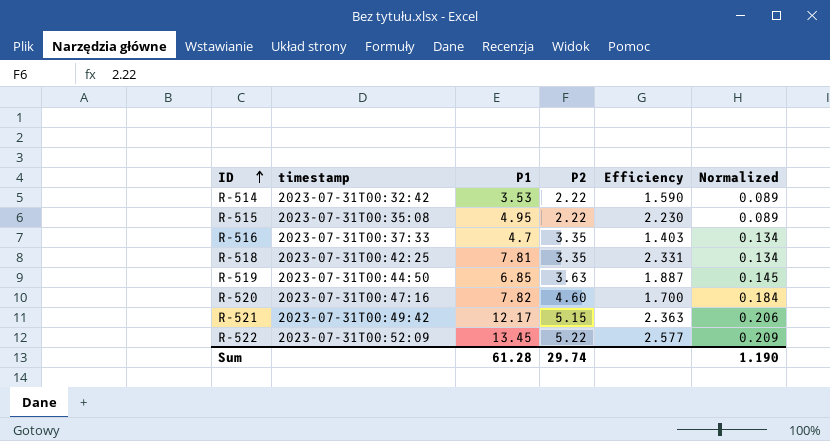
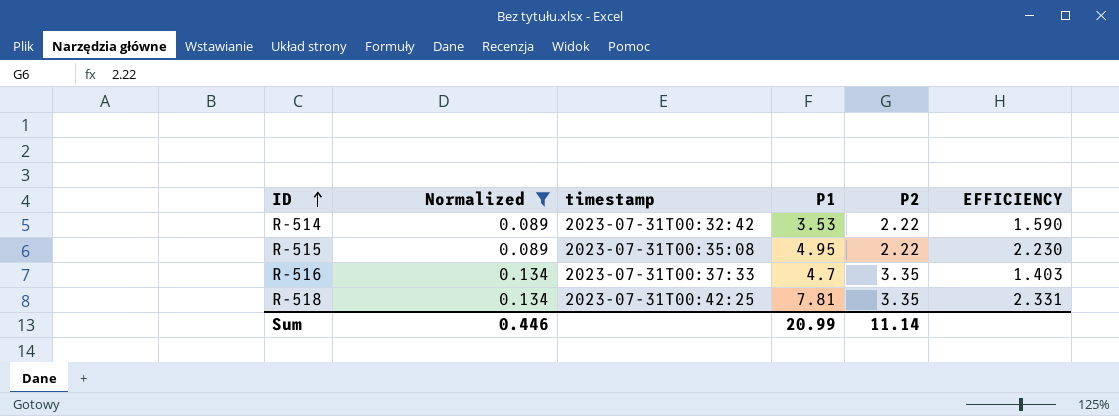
filter: none -> Normalized <= 0.134
column Normalized | position: 6 -> 2
column name: Efficiency -> EFFICIENCY
Sum | Normalized: 1.190 -> 0.446
Sum | P1: 61.28 -> 20.99
Sum | P2: 29.74 -> 11.14

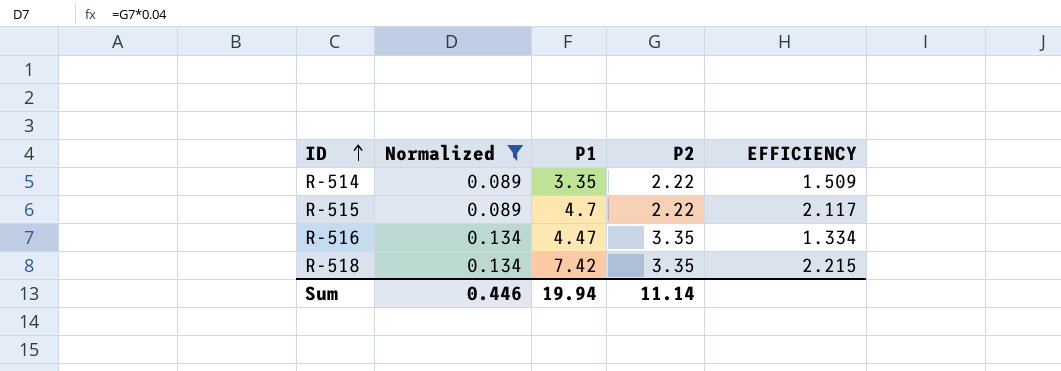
column timestamp | position: 3 -> none
R-514 | P1: 3.53 -> 3.35
R-514 | EFFICIENCY: 1.590 -> 1.509
R-515 | P1: 4.95 -> 4.7
R-515 | EFFICIENCY: 2.230 -> 2.117
R-516 | P1: 4.7 -> 4.47
R-516 | EFFICIENCY: 1.403 -> 1.334
R-518 | P1: 7.81 -> 7.42
R-518 | EFFICIENCY: 2.331 -> 2.215
Sum | P1: 20.99 -> 19.94

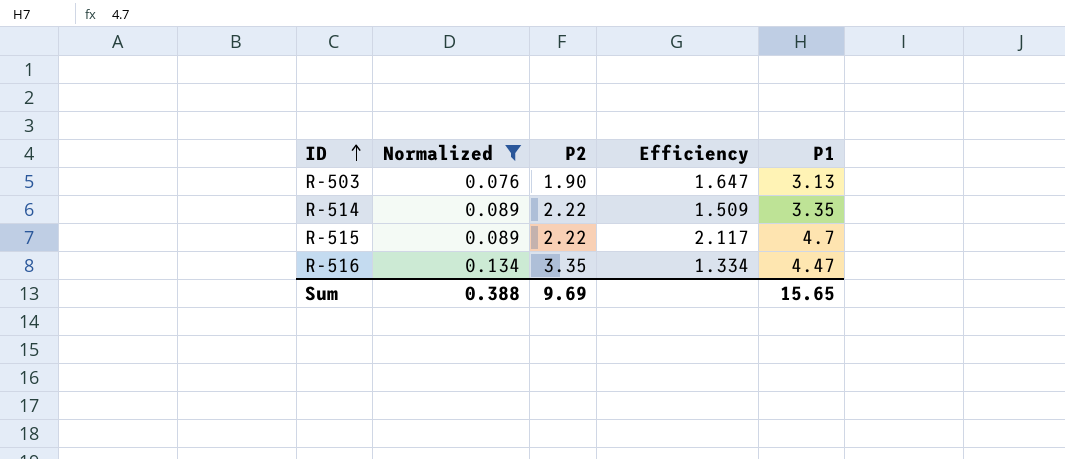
column name: EFFICIENCY -> Efficiency
column P1 | position: 3 -> 5
row R-518: 0.134 | 7.42 | 3.35 | 2.215 -> none
row R-503: none -> 0.076 | 1.90 | 1.647 | 3.13
Sum | Normalized: 0.446 -> 0.388
Sum | P2: 11.14 -> 9.69
Sum | P1: 19.94 -> 15.65

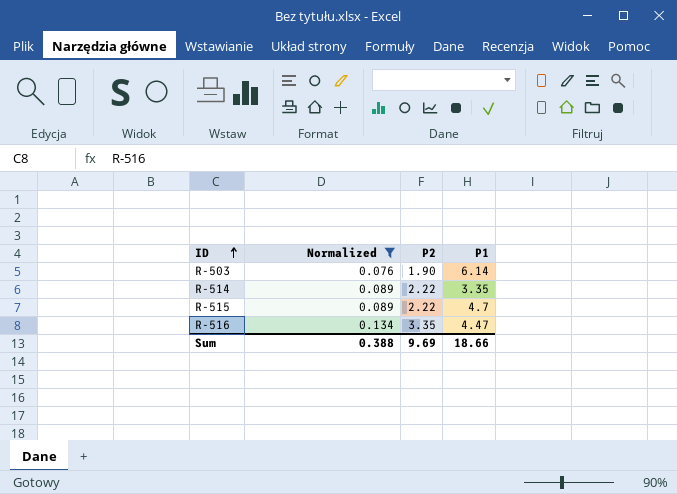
column Efficiency | formula: [P1] / [P2] -> none
R-503 | P1: 3.13 -> 6.14
Sum | P1: 15.65 -> 18.66

